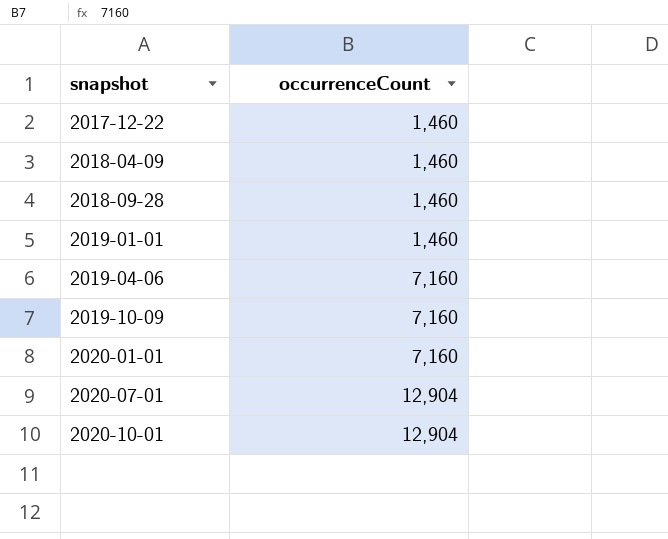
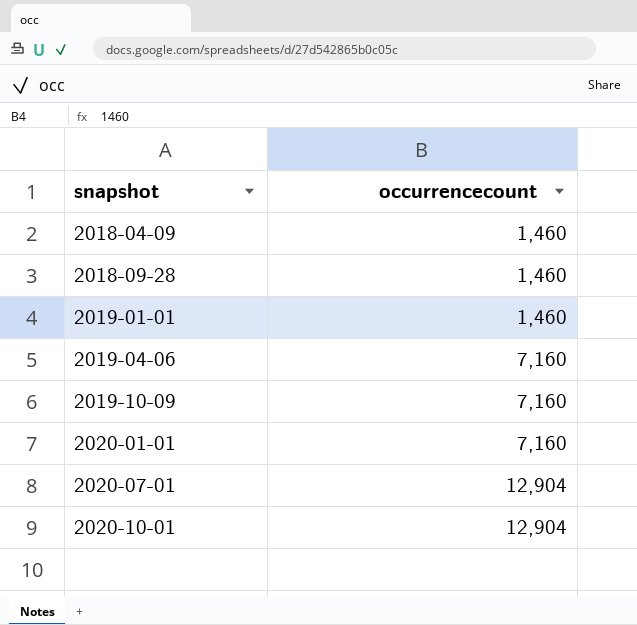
column name: occurrenceCount -> occurrencecount
row 2017-12-22: 1,460 -> none

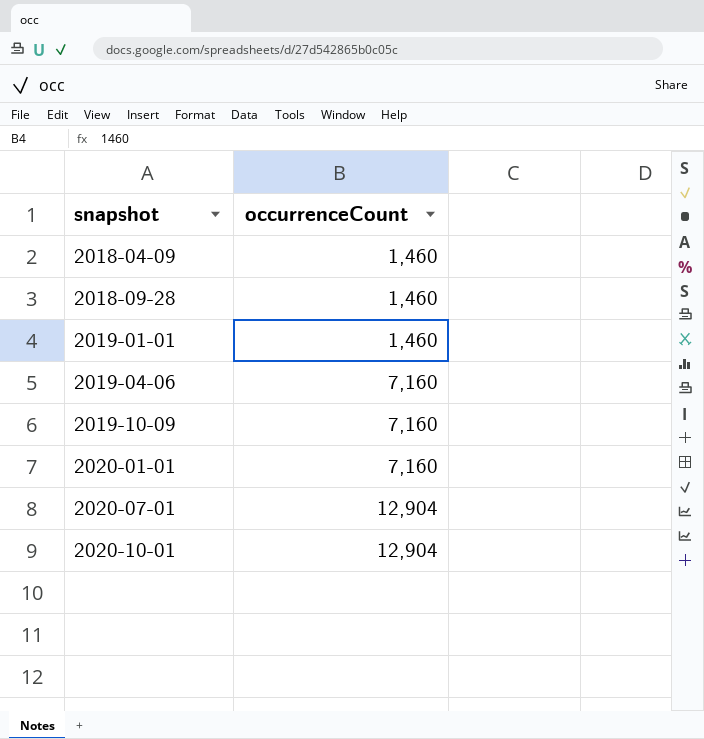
column name: occurrencecount -> occurrenceCount

